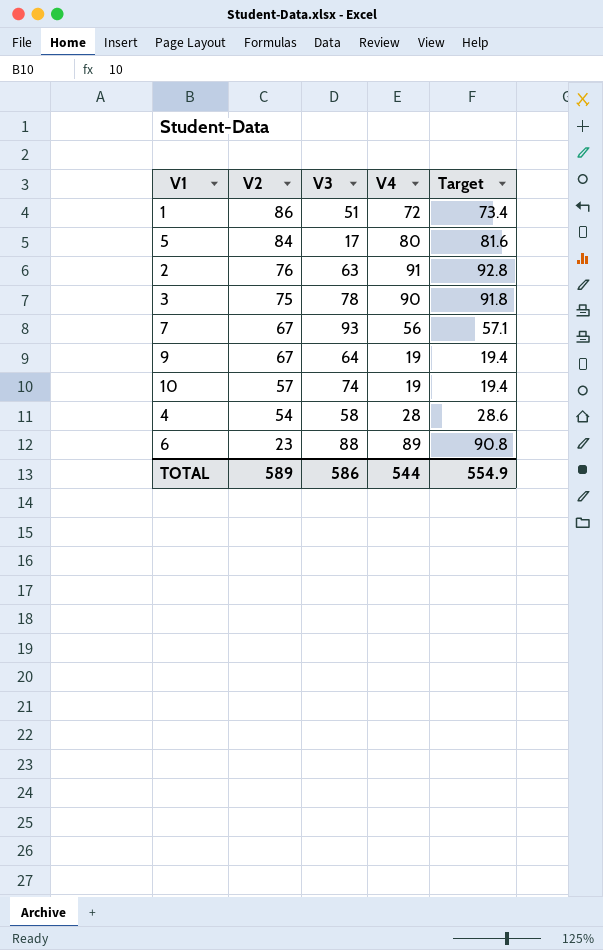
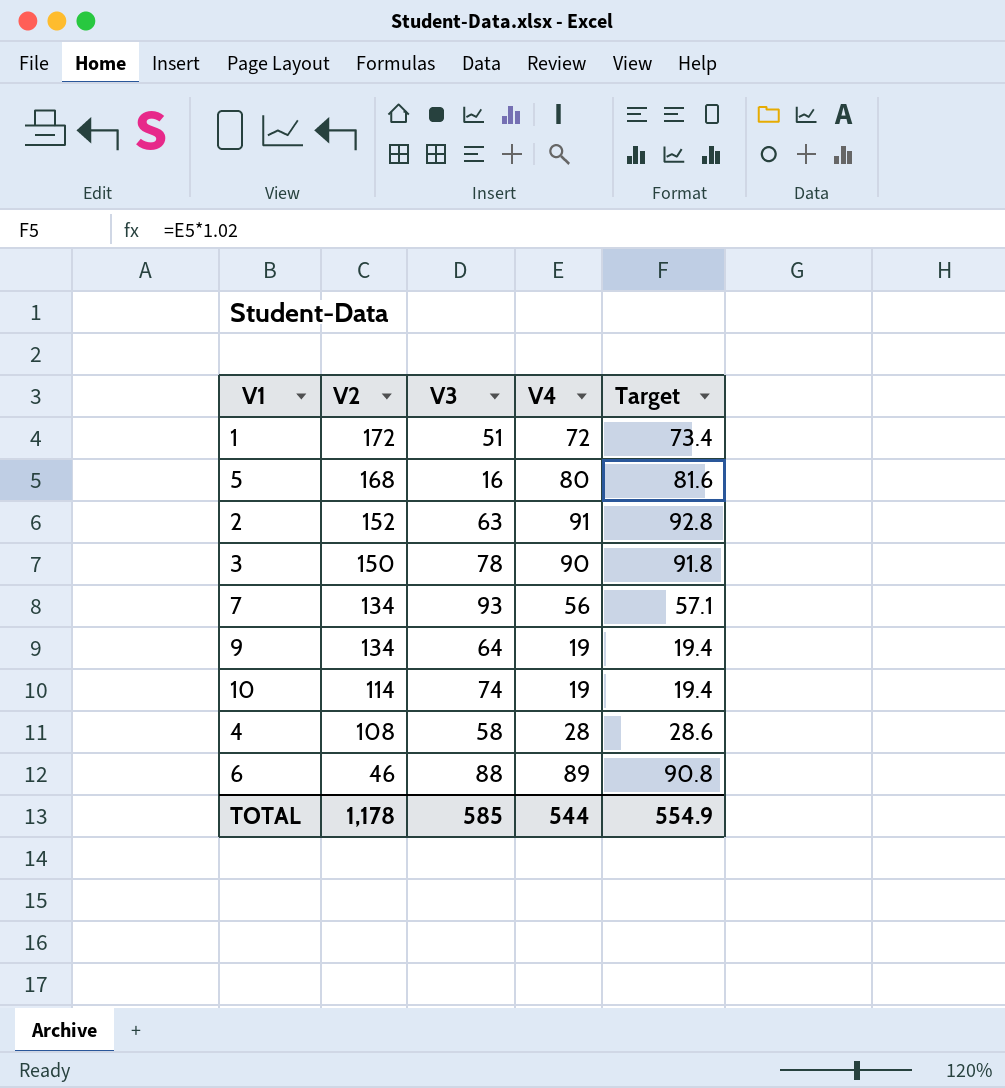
1 | V2: 86 -> 172
5 | V2: 84 -> 168
5 | V3: 17 -> 16
2 | V2: 76 -> 152
3 | V2: 75 -> 150
7 | V2: 67 -> 134
9 | V2: 67 -> 134
10 | V2: 57 -> 114
4 | V2: 54 -> 108
6 | V2: 23 -> 46
TOTAL | V2: 589 -> 1,178
TOTAL | V3: 586 -> 585

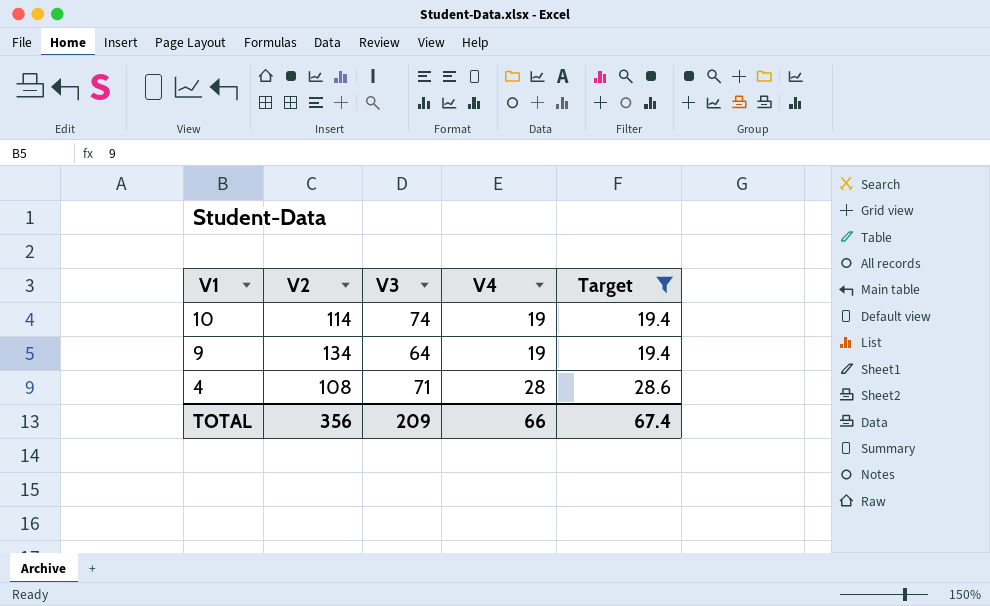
filter: none -> Target <= 28.6
row order: V2 descending -> V1 descending
4 | V3: 58 -> 71
TOTAL | V2: 1,178 -> 356
TOTAL | V3: 585 -> 209
TOTAL | V4: 544 -> 66
TOTAL | Target: 554.9 -> 67.4

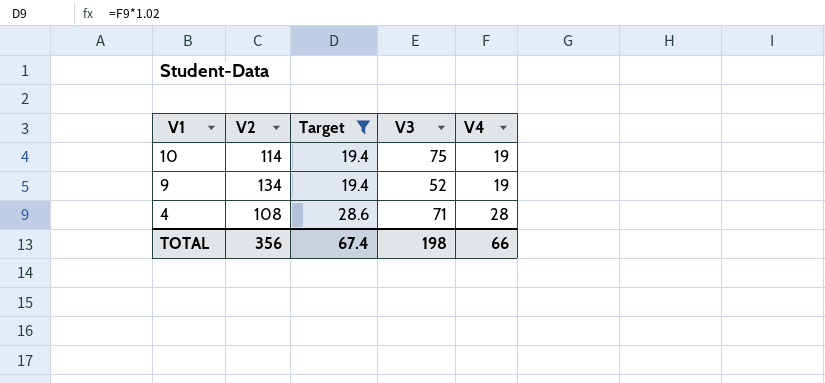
column Target | position: 5 -> 3
10 | V3: 74 -> 75
9 | V3: 64 -> 52
TOTAL | V3: 209 -> 198

